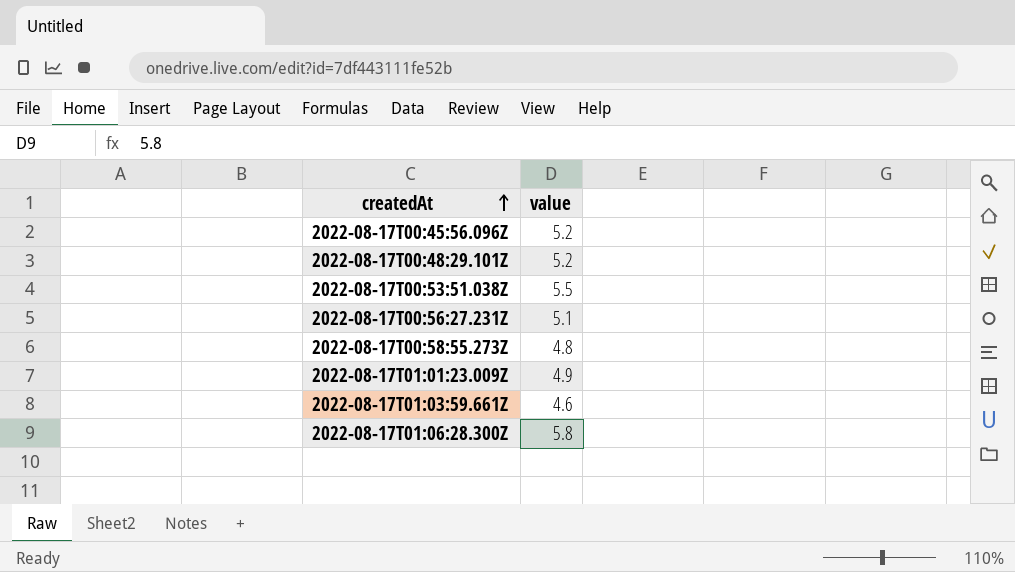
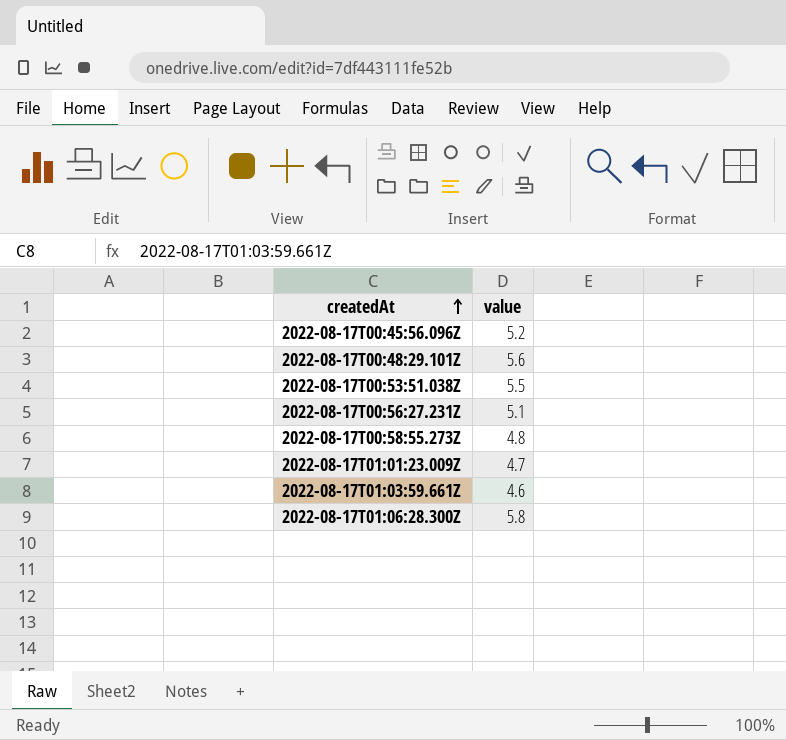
2022-08-17T00:48:29.101Z | value: 5.2 -> 5.6
2022-08-17T01:01:23.009Z | value: 4.9 -> 4.7

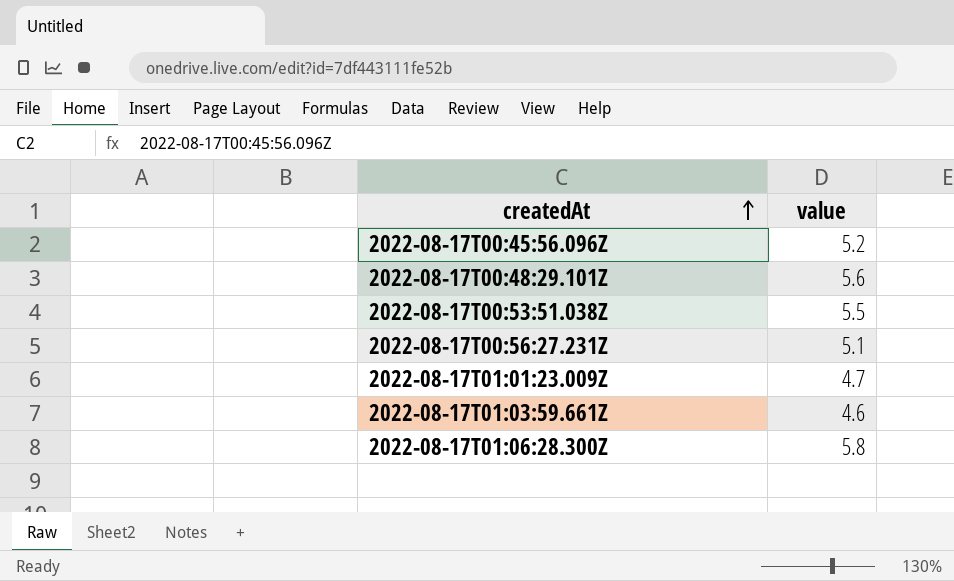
row 2022-08-17T00:58:55.273Z: 4.8 -> none

